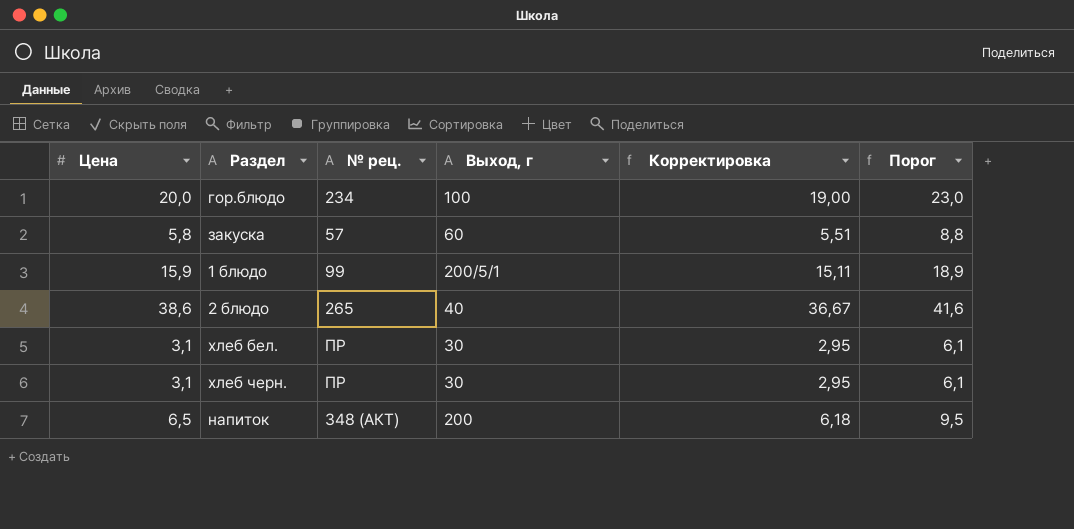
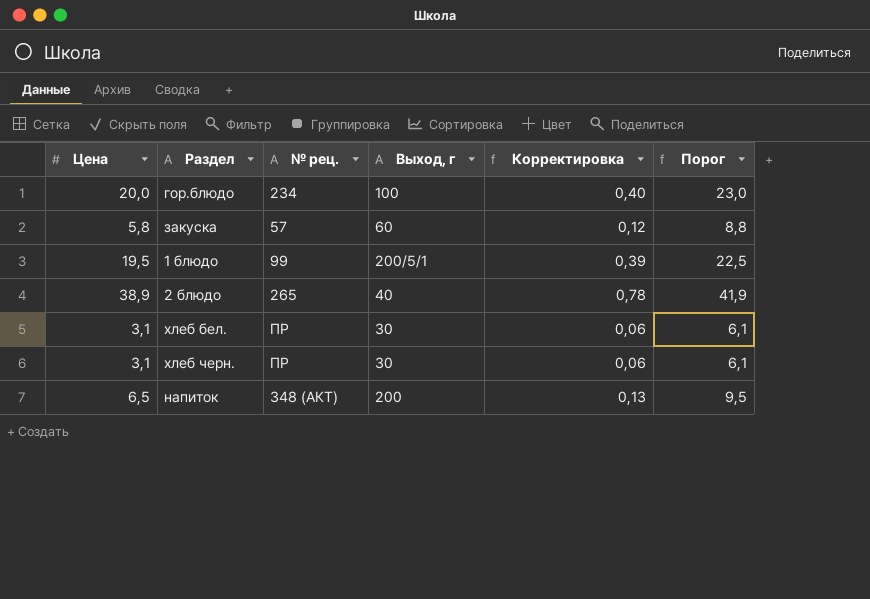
column Корректировка | formula: [Цена] * 0,95 -> [Цена] * 0,02
1 блюдо | Цена: 15,9 -> 19,5
1 блюдо | Порог: 18,9 -> 22,5
2 блюдо | Цена: 38,6 -> 38,9
2 блюдо | Порог: 41,6 -> 41,9

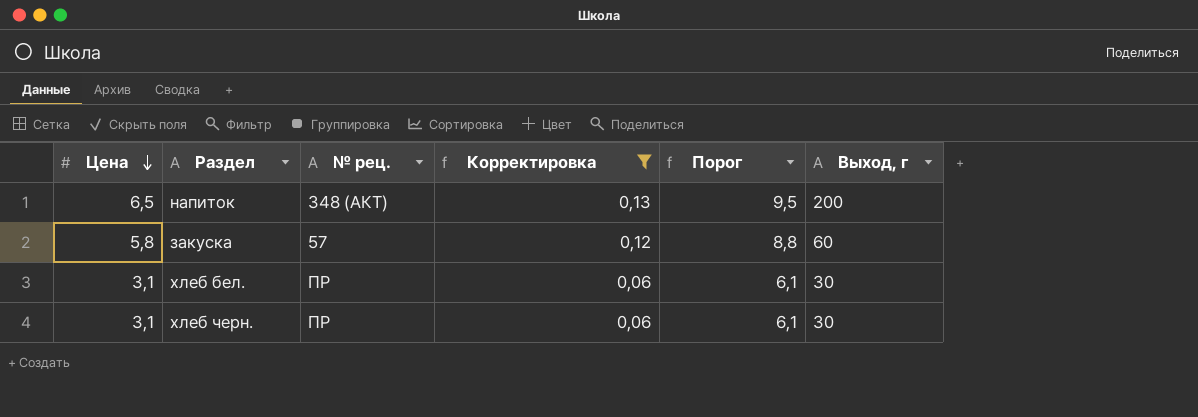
filter: none -> Корректировка <= 0,13
row order: none -> Цена descending
column Выход, г | position: 4 -> 6

